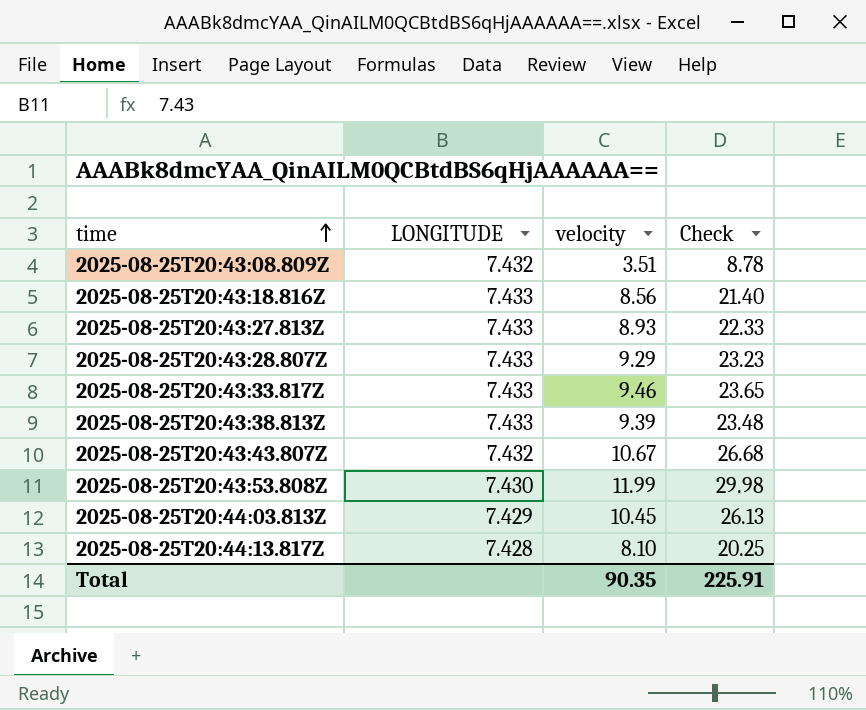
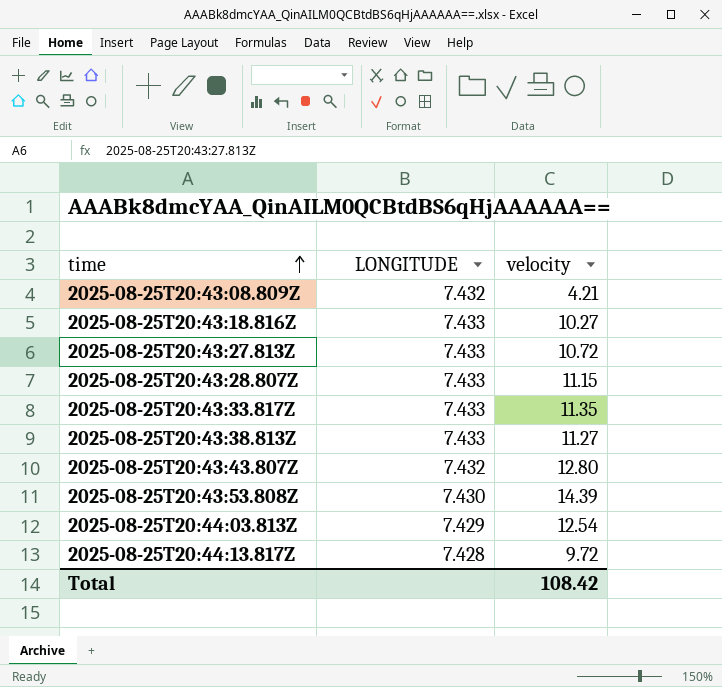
column Check | formula: [velocity] * 2.5 -> none
2025-08-25T20:43:08.809Z | velocity: 3.51 -> 4.21
2025-08-25T20:43:18.816Z | velocity: 8.56 -> 10.27
2025-08-25T20:43:27.813Z | velocity: 8.93 -> 10.72
2025-08-25T20:43:28.807Z | velocity: 9.29 -> 11.15
2025-08-25T20:43:33.817Z | velocity: 9.46 -> 11.35
2025-08-25T20:43:38.813Z | velocity: 9.39 -> 11.27
2025-08-25T20:43:43.807Z | velocity: 10.67 -> 12.80
2025-08-25T20:43:53.808Z | velocity: 11.99 -> 14.39
2025-08-25T20:44:03.813Z | velocity: 10.45 -> 12.54
2025-08-25T20:44:13.817Z | velocity: 8.10 -> 9.72
Total | velocity: 90.35 -> 108.42

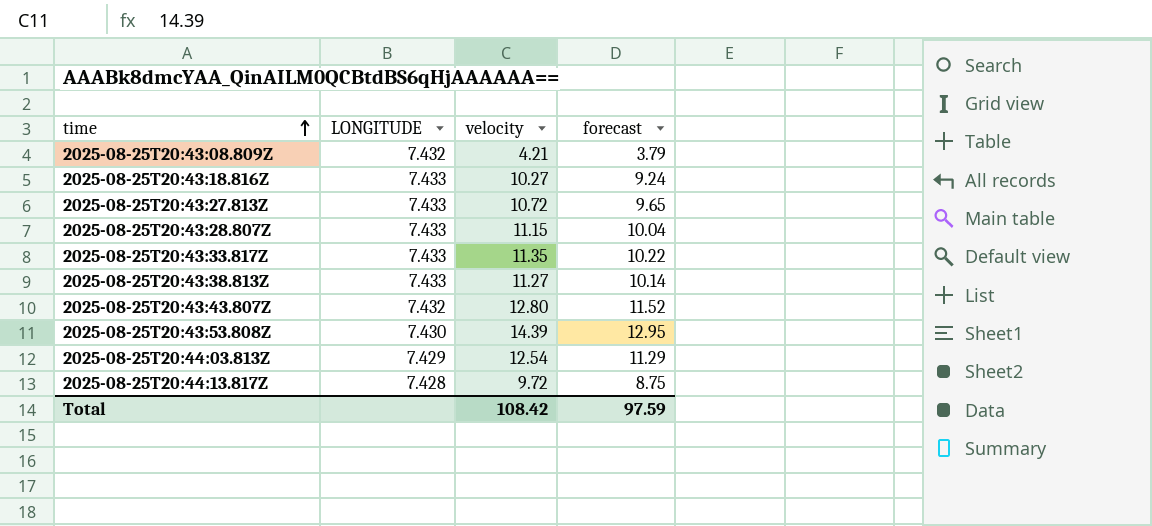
column forecast | formula: none -> [velocity] * 0.9

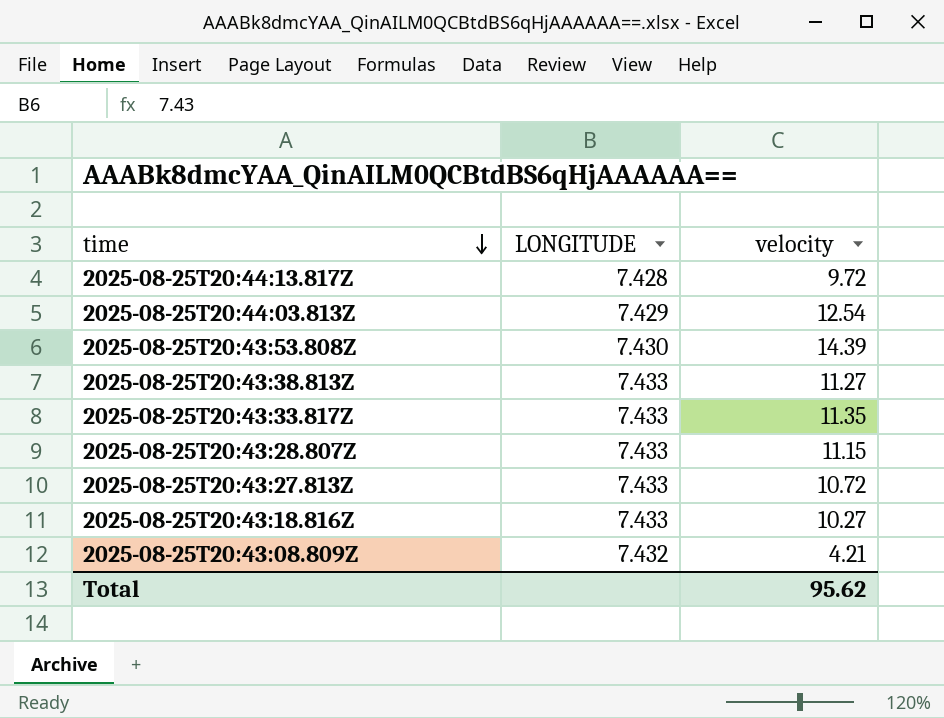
row order: time ascending -> time descending
column forecast | formula: [velocity] * 0.9 -> none
row 2025-08-25T20:43:43.807Z: 7.432 | 12.80 | 11.52 -> none
Total | velocity: 108.42 -> 95.62

